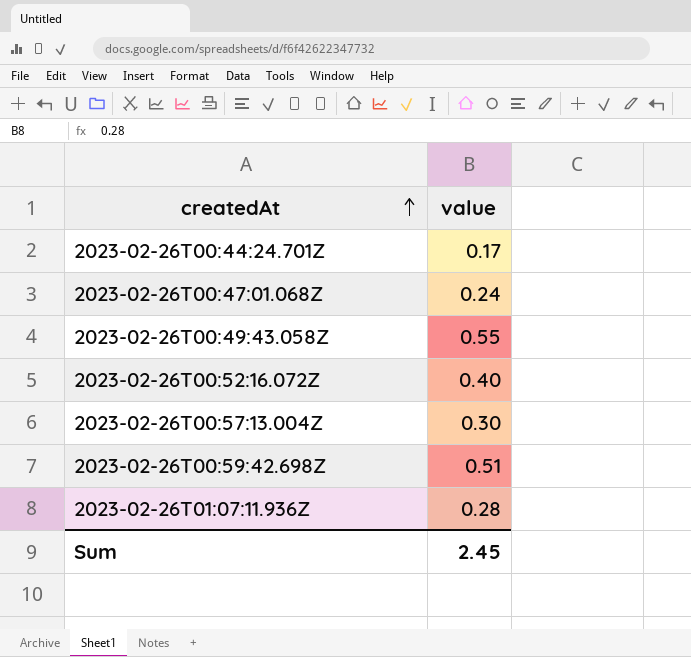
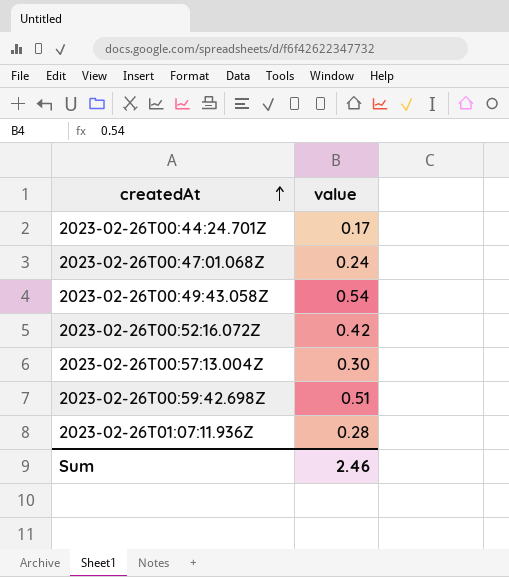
2023-02-26T00:49:43.058Z | value: 0.55 -> 0.54
2023-02-26T00:52:16.072Z | value: 0.40 -> 0.42
Sum | value: 2.45 -> 2.46

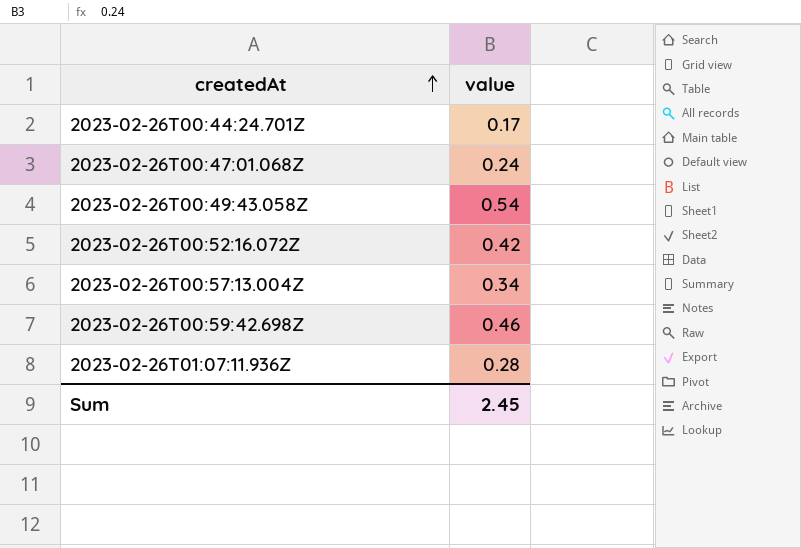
2023-02-26T00:57:13.004Z | value: 0.30 -> 0.34
2023-02-26T00:59:42.698Z | value: 0.51 -> 0.46
Sum | value: 2.46 -> 2.45

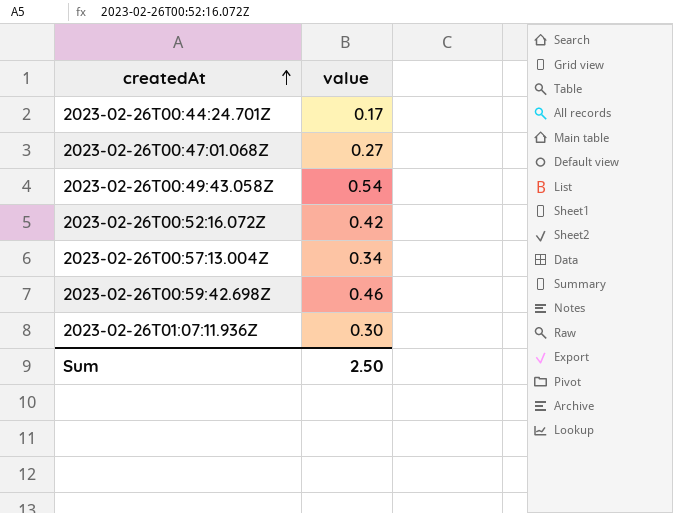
2023-02-26T00:47:01.068Z | value: 0.24 -> 0.27
2023-02-26T01:07:11.936Z | value: 0.28 -> 0.30
Sum | value: 2.45 -> 2.50

